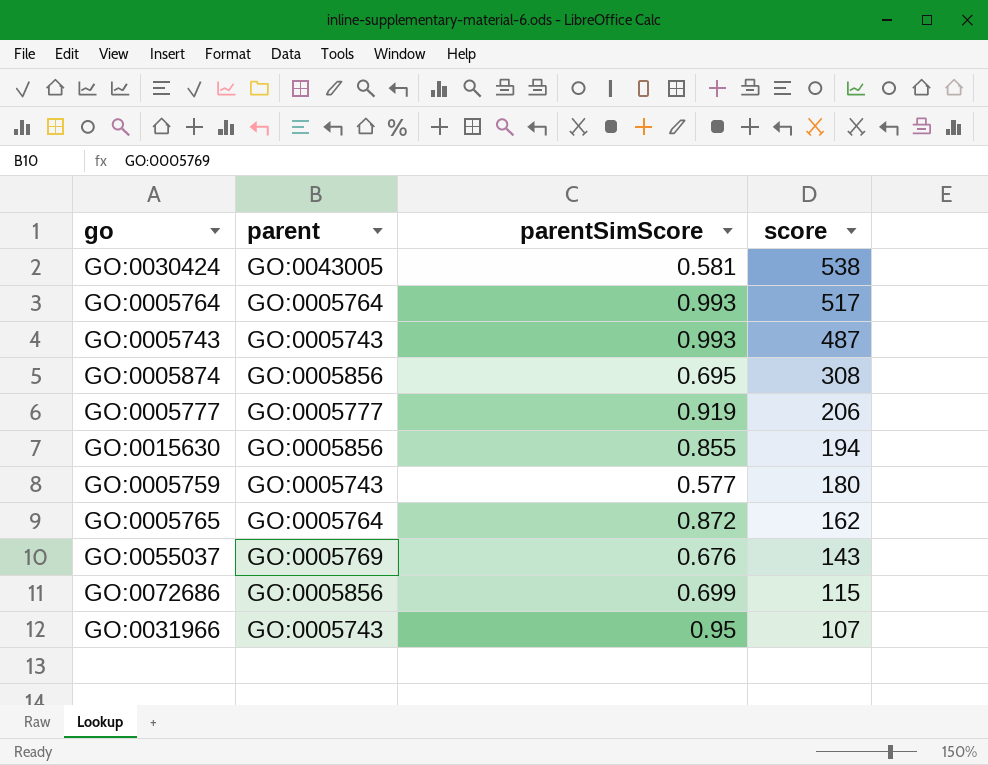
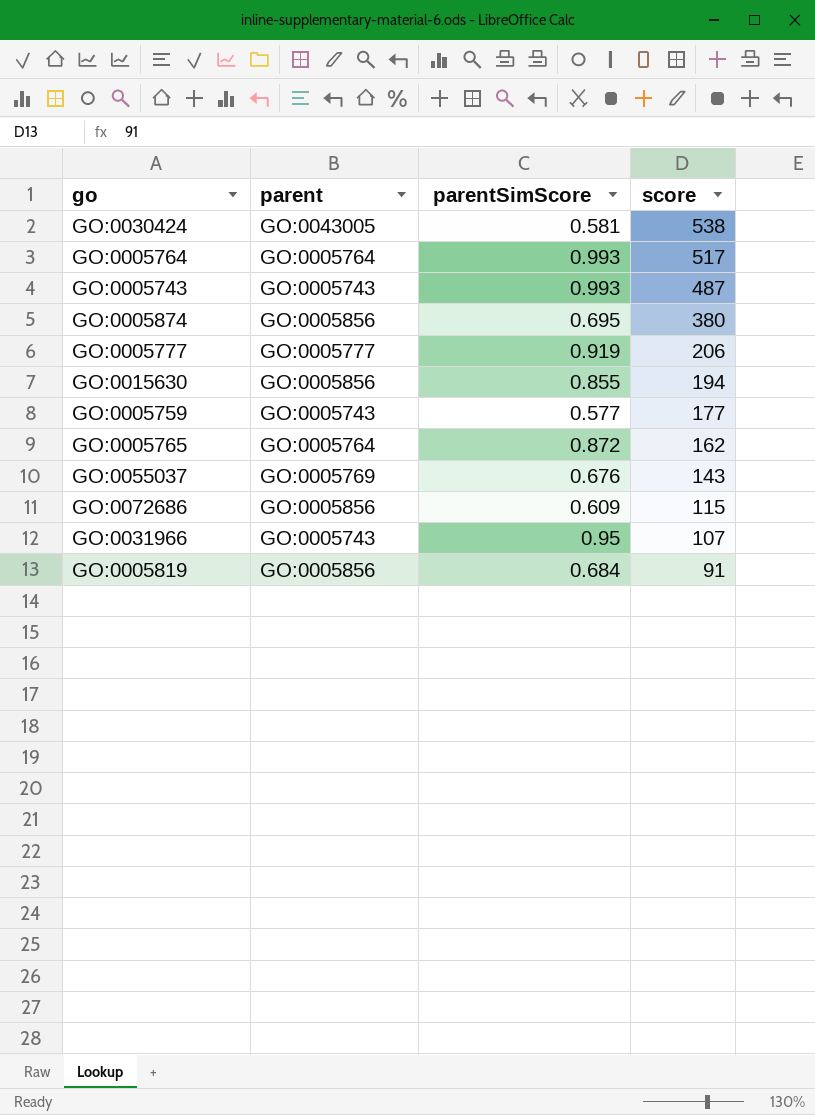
GO:0005874 | score: 308 -> 380
GO:0005759 | score: 180 -> 177
GO:0072686 | parentSimScore: 0.699 -> 0.609
row GO:0005819: none -> GO:0005856 | 0.684 | 91

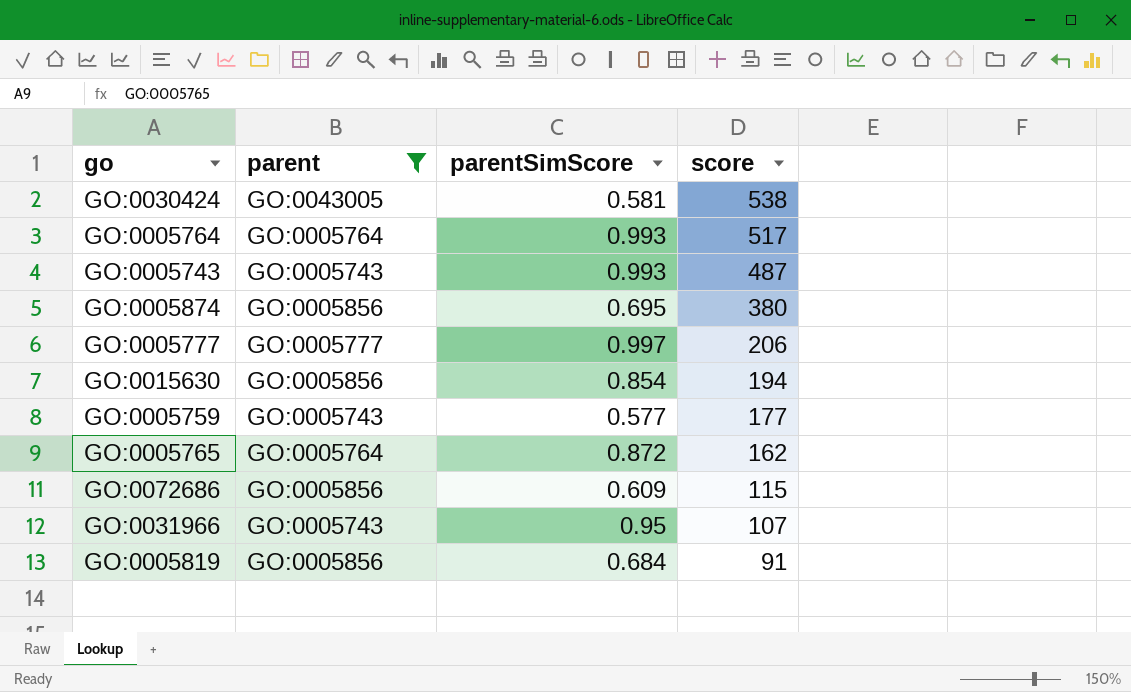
filter: none -> parent != GO:0005769
GO:0005777 | parentSimScore: 0.919 -> 0.997
GO:0015630 | parentSimScore: 0.855 -> 0.854

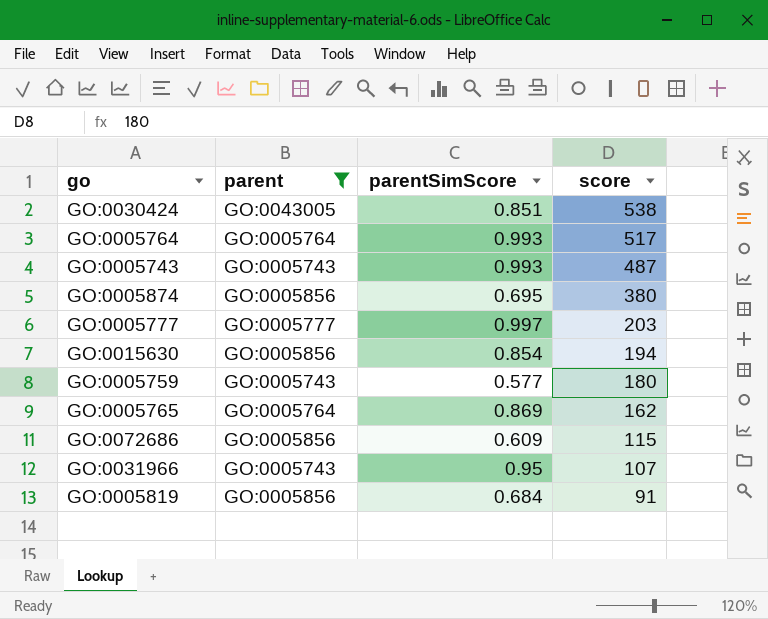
GO:0030424 | parentSimScore: 0.581 -> 0.851
GO:0005777 | score: 206 -> 203
GO:0005759 | score: 177 -> 180
GO:0005765 | parentSimScore: 0.872 -> 0.869

